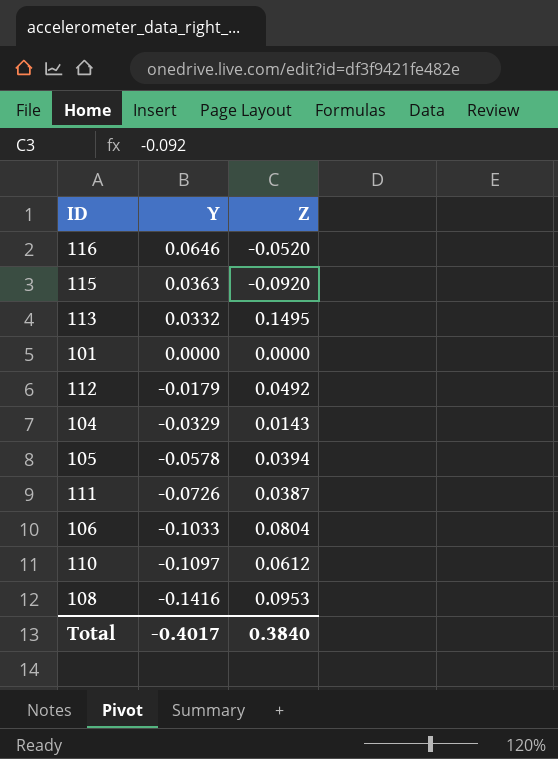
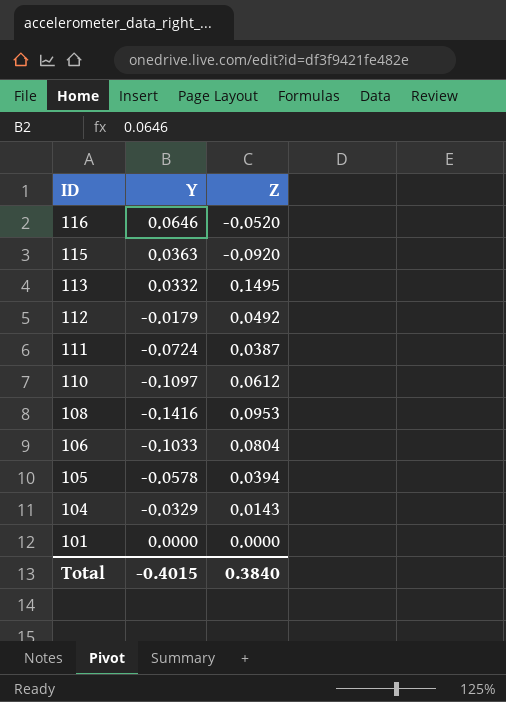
row order: Y descending -> ID descending
111 | Y: -0.0726 -> -0.0724
Total | Y: -0.4017 -> -0.4015

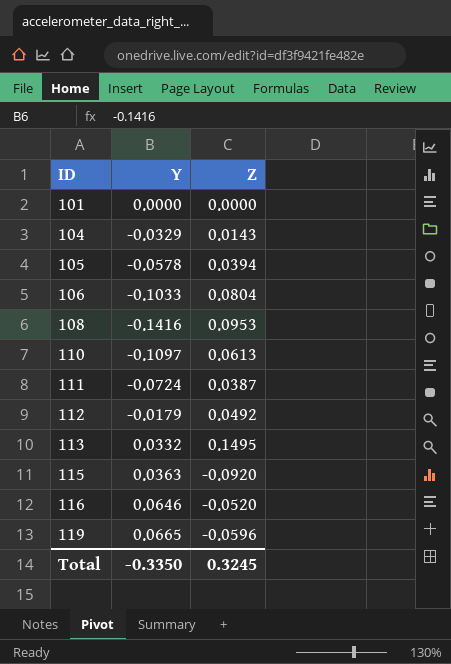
row order: ID descending -> ID ascending
110 | Z: 0.0612 -> 0.0613
row 119: none -> 0.0665 | -0.0596
Total | Y: -0.4015 -> -0.3350
Total | Z: 0.3840 -> 0.3245

